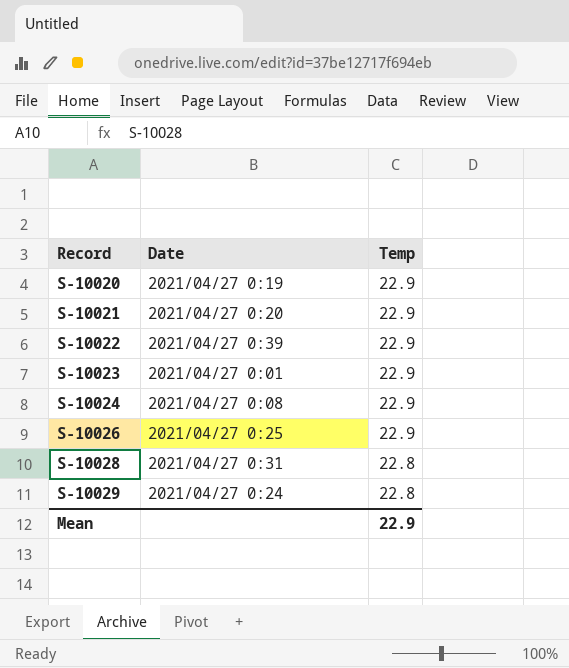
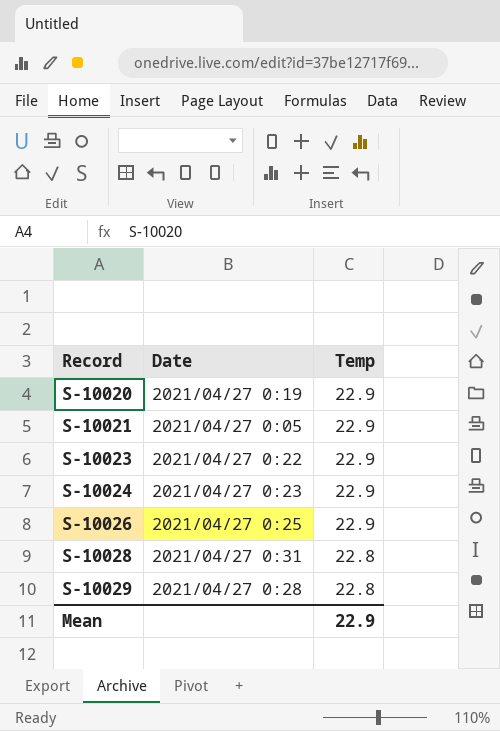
row S-10022: 2021/04/27 0:39 | 22.9 -> none
S-10021 | Date: 2021/04/27 0:20 -> 2021/04/27 0:05
S-10023 | Date: 2021/04/27 0:01 -> 2021/04/27 0:22
S-10024 | Date: 2021/04/27 0:08 -> 2021/04/27 0:23
S-10029 | Date: 2021/04/27 0:24 -> 2021/04/27 0:28

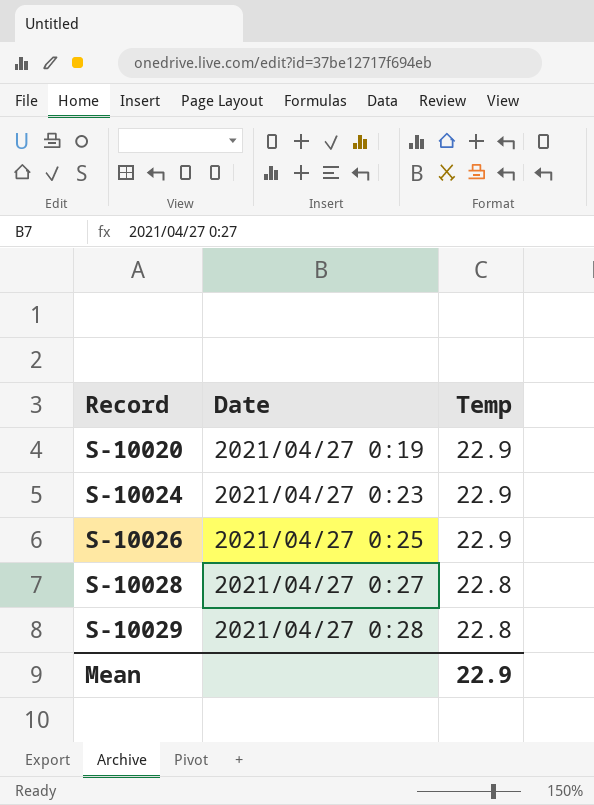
row S-10021: 2021/04/27 0:05 | 22.9 -> none
row S-10023: 2021/04/27 0:22 | 22.9 -> none
S-10028 | Date: 2021/04/27 0:31 -> 2021/04/27 0:27

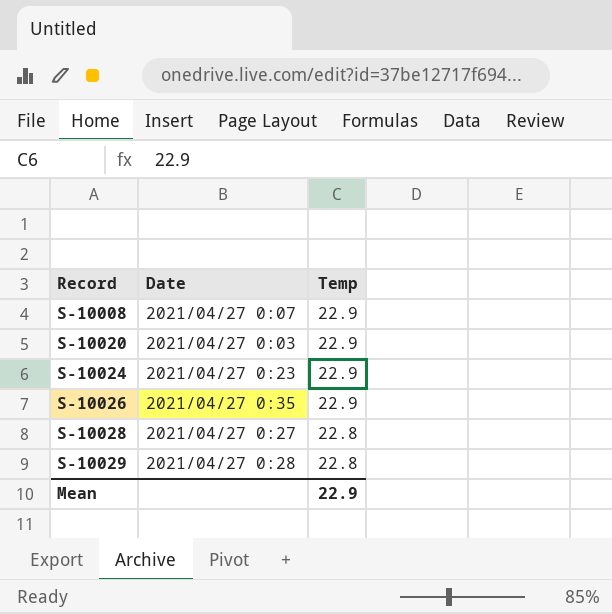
row S-10008: none -> 2021/04/27 0:07 | 22.9
S-10020 | Date: 2021/04/27 0:19 -> 2021/04/27 0:03
S-10026 | Date: 2021/04/27 0:25 -> 2021/04/27 0:35

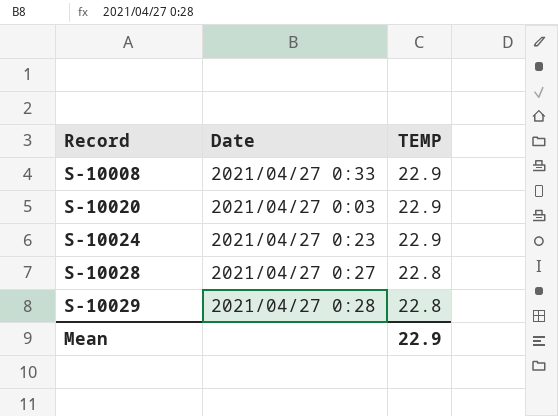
column name: Temp -> TEMP
row S-10026: 2021/04/27 0:35 | 22.9 -> none
S-10008 | Date: 2021/04/27 0:07 -> 2021/04/27 0:33

